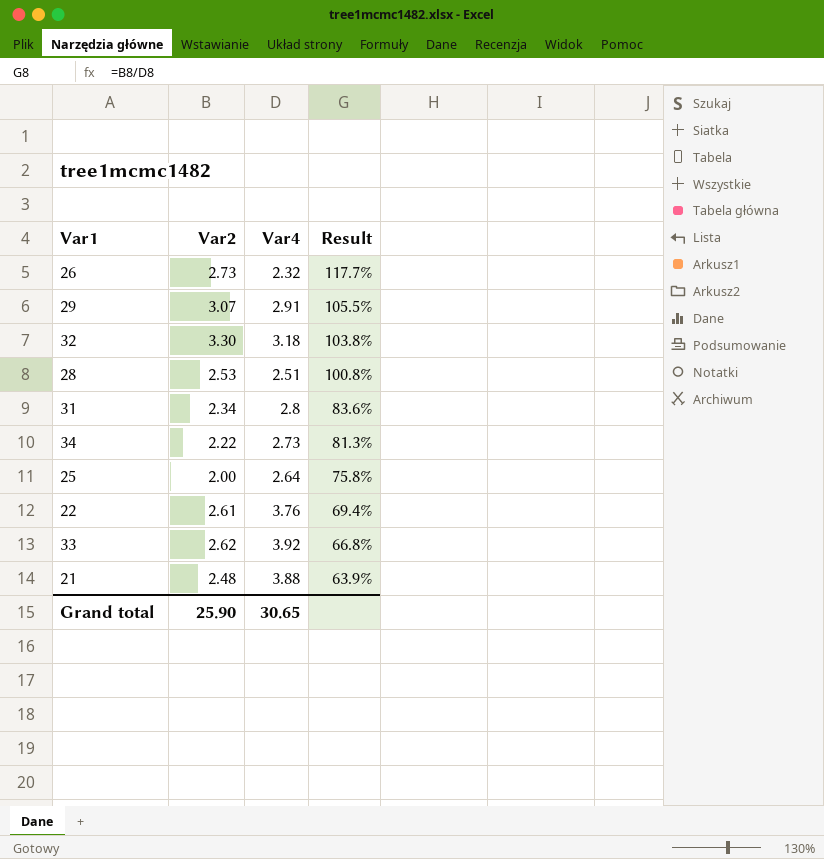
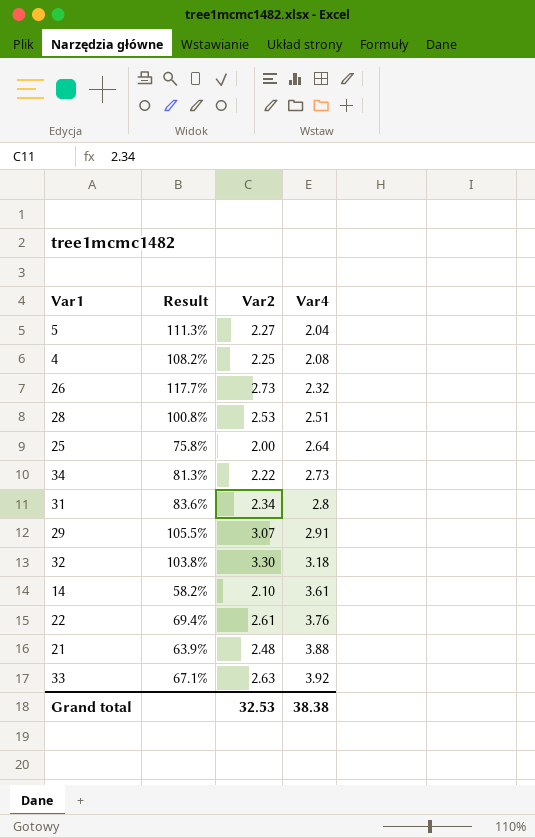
row order: Result descending -> Var4 ascending
column Result | position: 4 -> 2
row 5: none -> 111.3% | 2.27 | 2.04
row 4: none -> 108.2% | 2.25 | 2.08
row 14: none -> 58.2% | 2.10 | 3.61
33 | Result: 66.8% -> 67.1%
33 | Var2: 2.62 -> 2.63
Grand total | Var2: 25.90 -> 32.53
Grand total | Var4: 30.65 -> 38.38

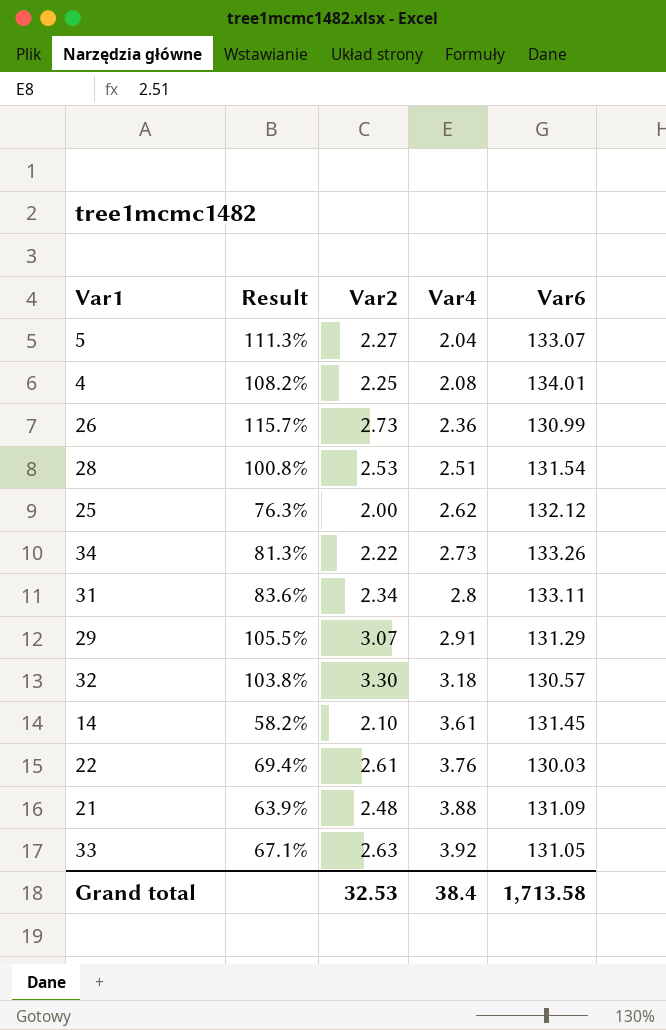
column Var6 | position: none -> 5
26 | Result: 117.7% -> 115.7%
26 | Var4: 2.32 -> 2.36
25 | Result: 75.8% -> 76.3%
25 | Var4: 2.64 -> 2.62
Grand total | Var4: 38.38 -> 38.4

